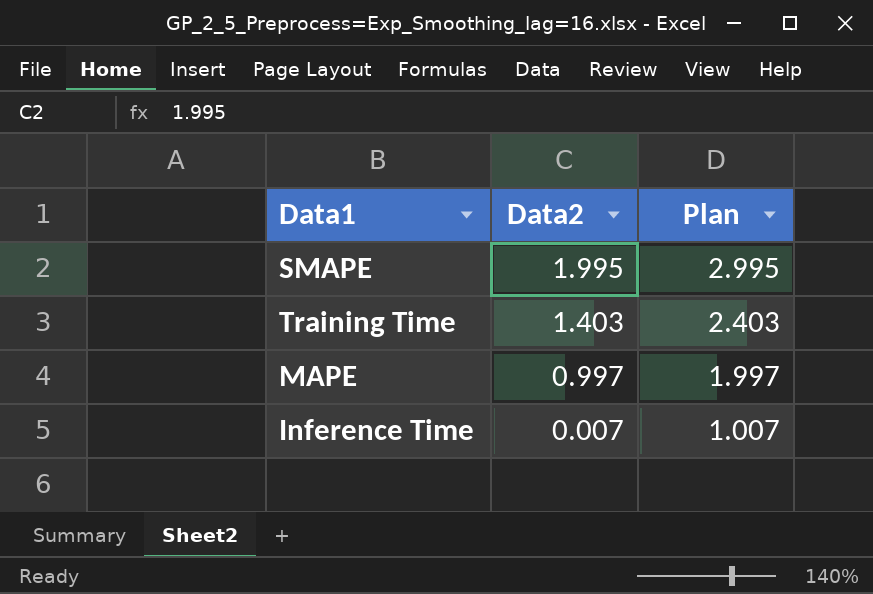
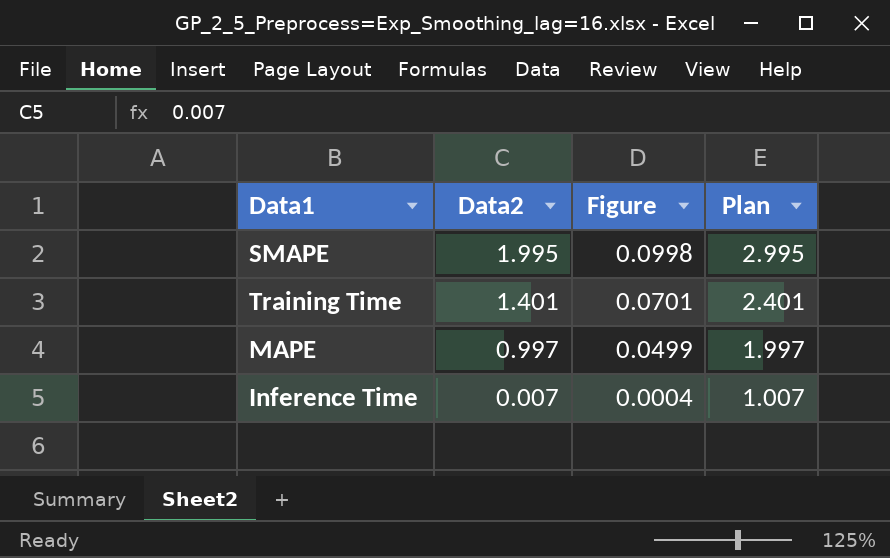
column Figure | formula: none -> [Data2] * 0.05
Training Time | Data2: 1.403 -> 1.401
Training Time | Plan: 2.403 -> 2.401

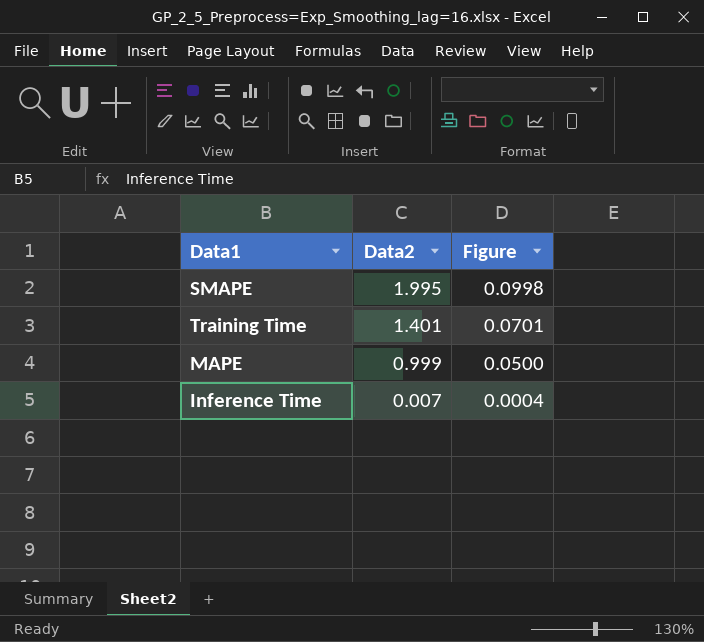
column Plan | formula: [Data2] + 1 -> none
MAPE | Data2: 0.997 -> 0.999
MAPE | Figure: 0.0499 -> 0.0500

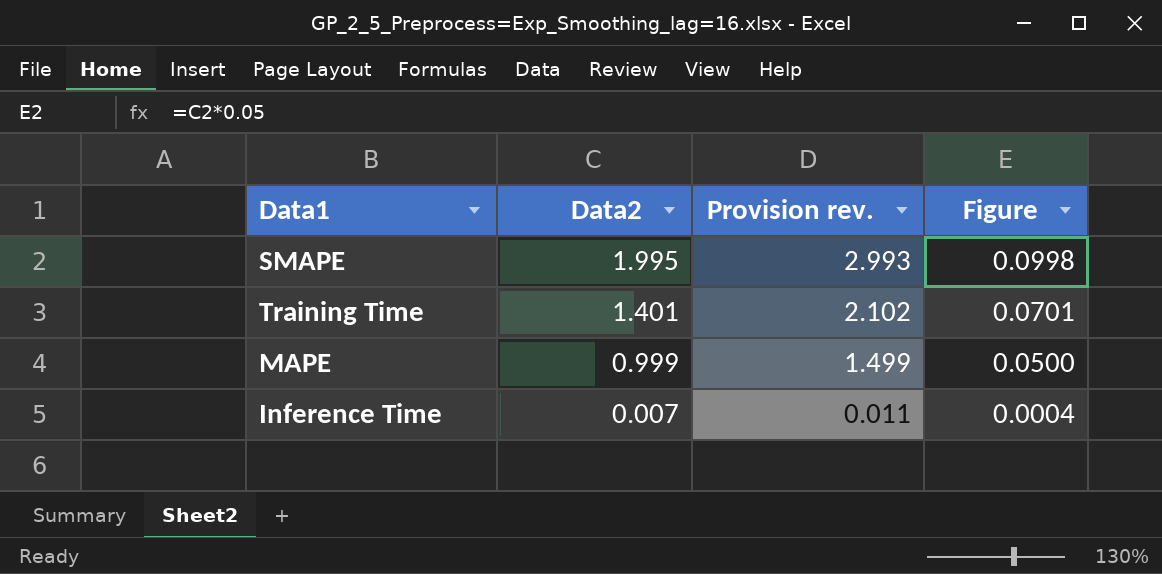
column Provision rev. | formula: none -> [Data2] * 1.5

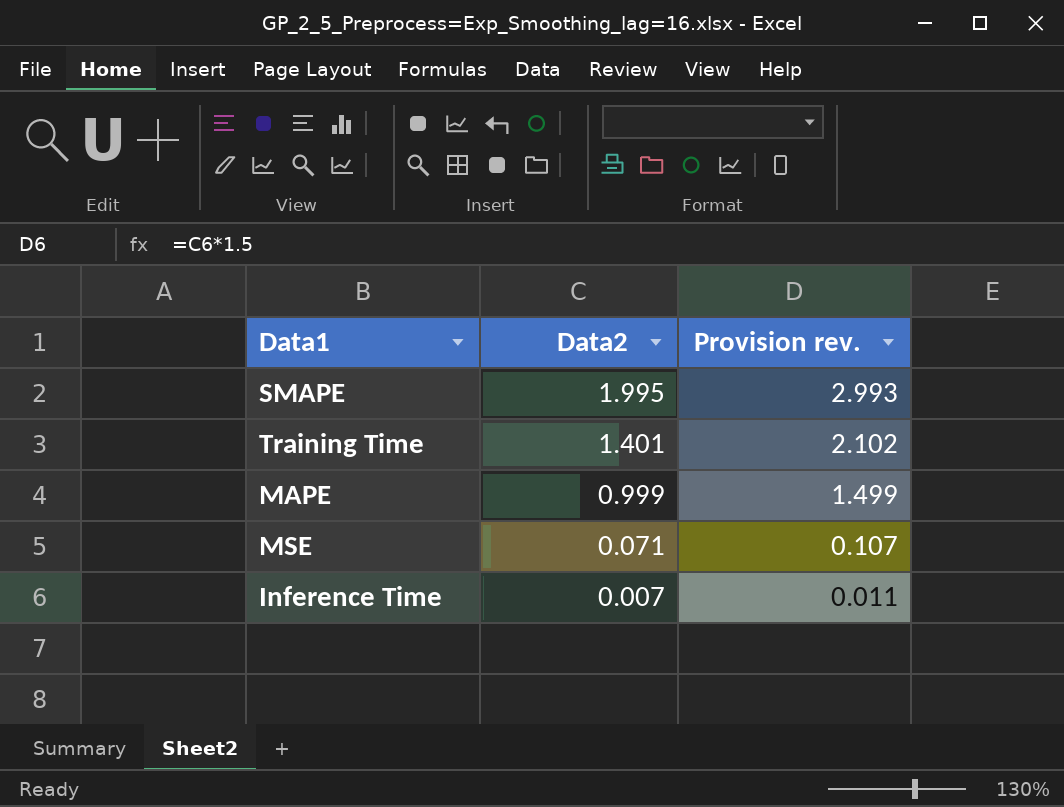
column Figure | formula: [Data2] * 0.05 -> none
row MSE: none -> 0.071 | 0.107

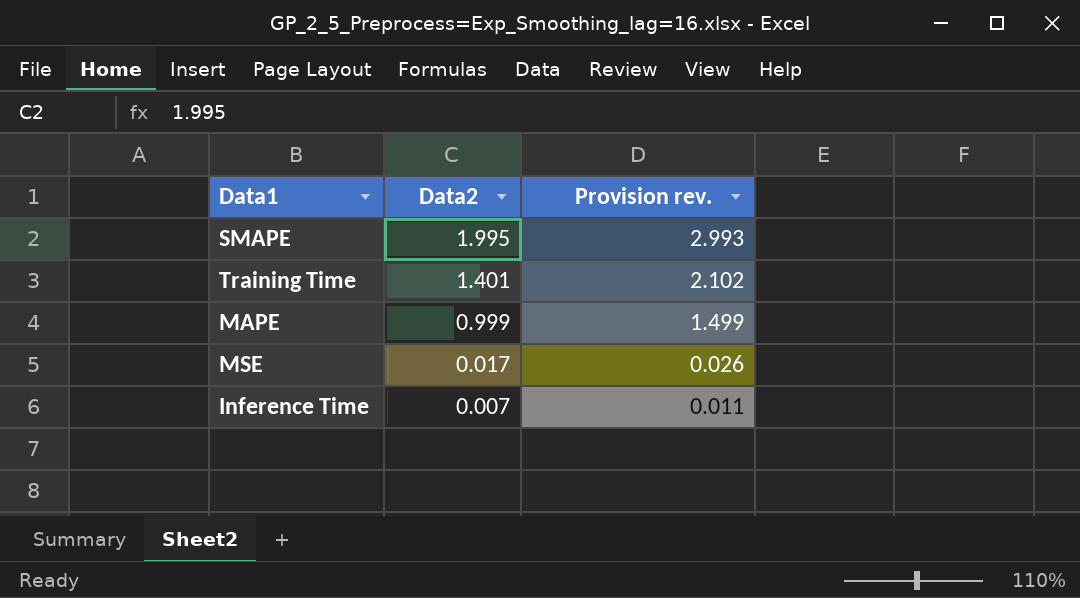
MSE | Data2: 0.071 -> 0.017
MSE | Provision rev.: 0.107 -> 0.026

